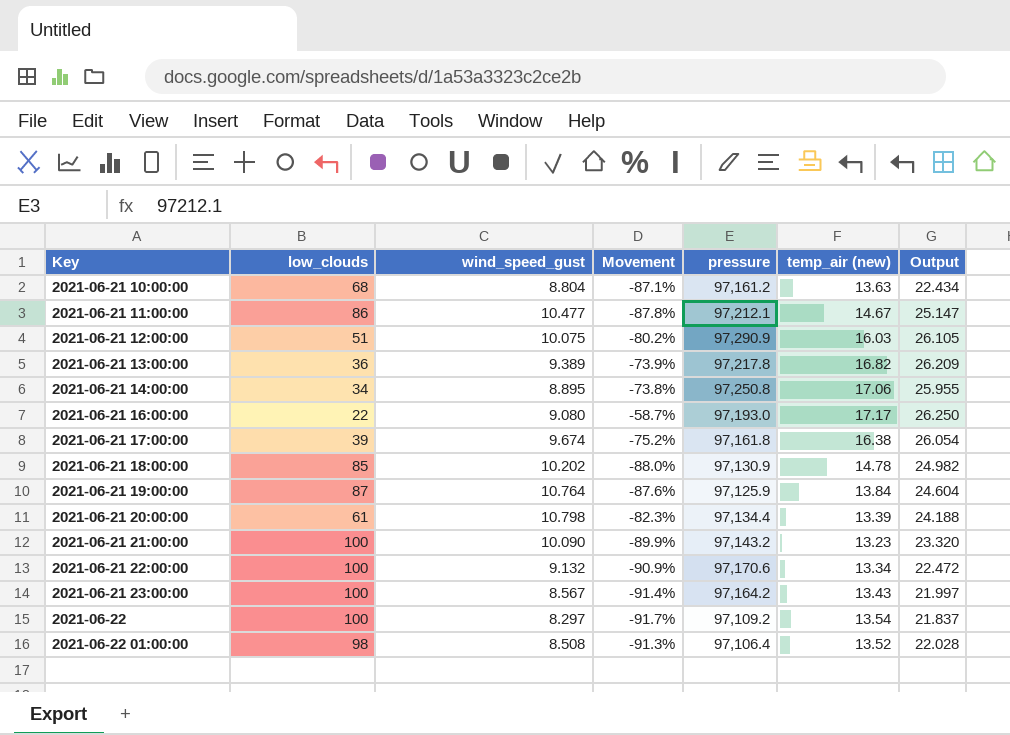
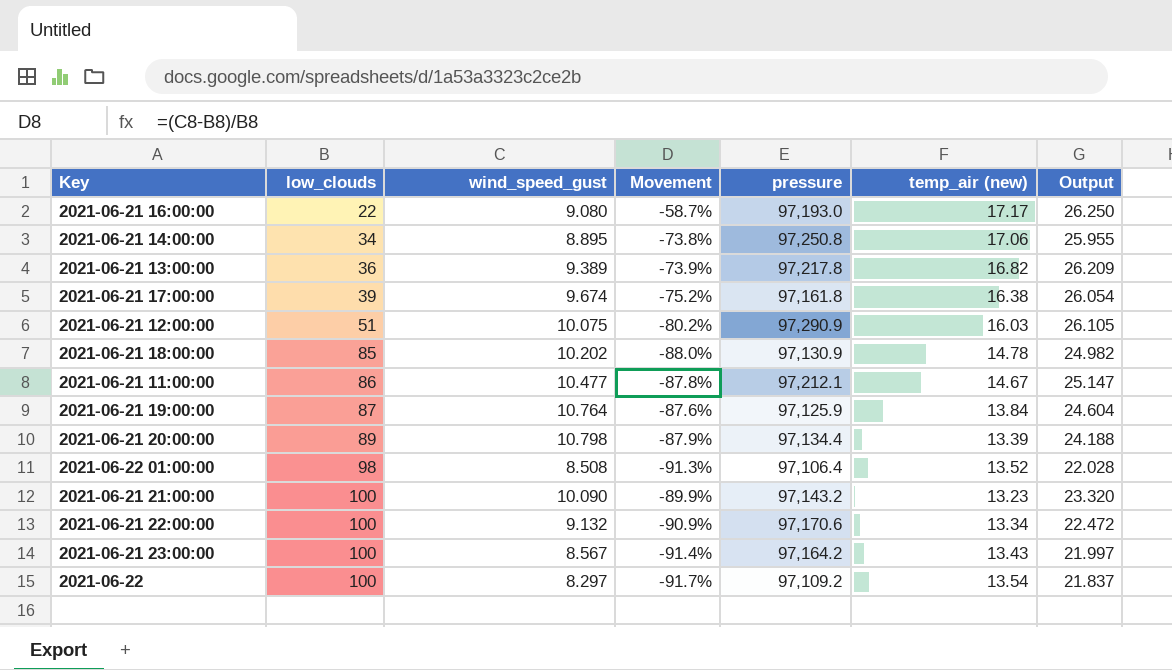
row order: Key ascending -> low_clouds ascending
row 2021-06-21 10:00:00: 68 | 8.804 | -87.1% | 97,161.2 | 13.63 | 22.434 -> none
2021-06-21 20:00:00 | low_clouds: 61 -> 89
2021-06-21 20:00:00 | Movement: -82.3% -> -87.9%

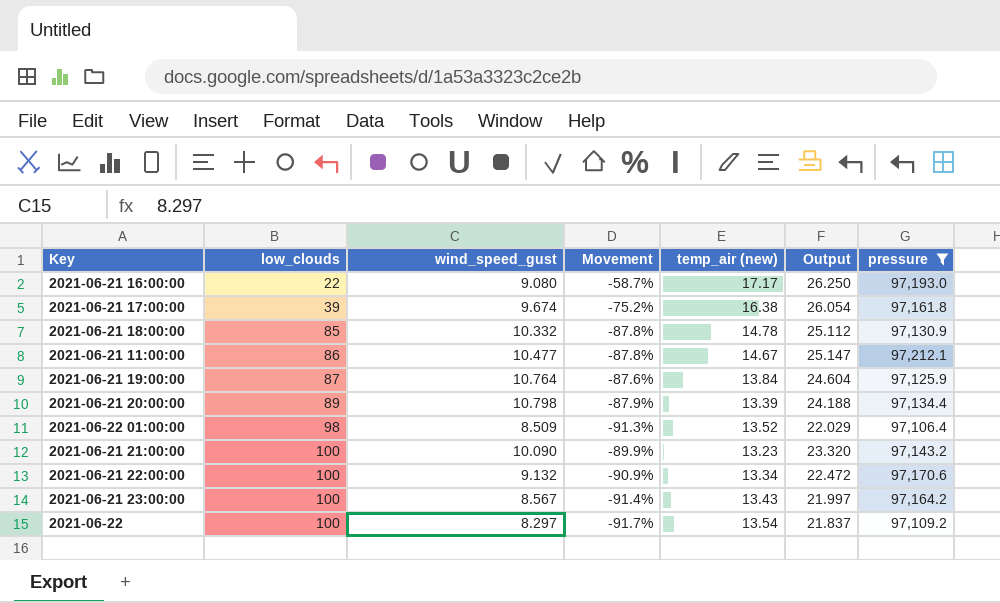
filter: none -> pressure <= 97,212.1
column pressure | position: 5 -> 7
2021-06-21 18:00:00 | wind_speed_gust: 10.202 -> 10.332
2021-06-21 18:00:00 | Movement: -88.0% -> -87.8%
2021-06-21 18:00:00 | Output: 24.982 -> 25.112
2021-06-22 01:00:00 | wind_speed_gust: 8.508 -> 8.509
2021-06-22 01:00:00 | Output: 22.028 -> 22.029

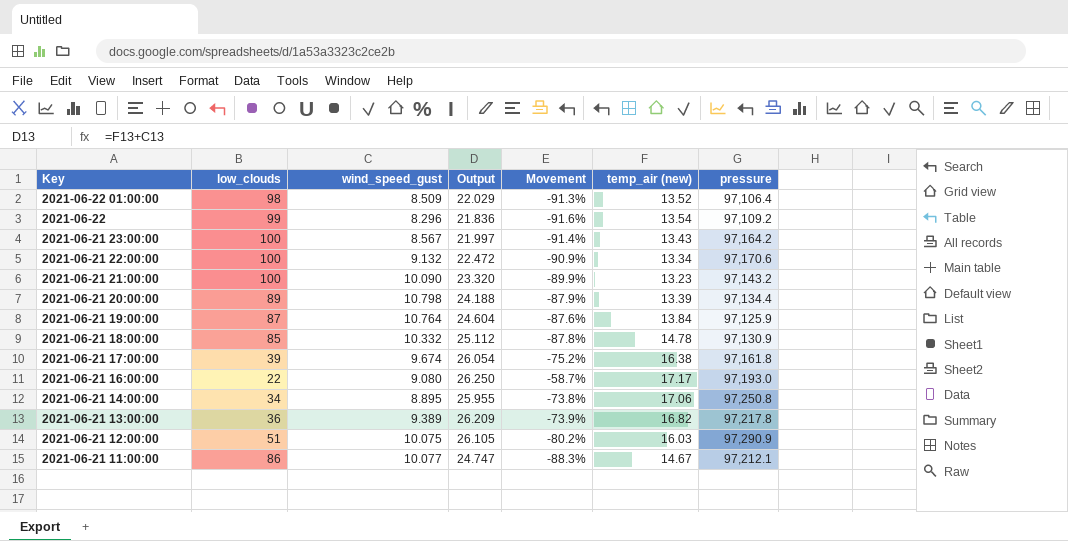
filter: pressure <= 97,212.1 -> none
row order: low_clouds ascending -> Key descending
column Output | position: 6 -> 4
2021-06-22 | low_clouds: 100 -> 99
2021-06-22 | wind_speed_gust: 8.297 -> 8.296
2021-06-22 | Output: 21.837 -> 21.836
2021-06-22 | Movement: -91.7% -> -91.6%
2021-06-21 11:00:00 | wind_speed_gust: 10.477 -> 10.077
2021-06-21 11:00:00 | Output: 25.147 -> 24.747
2021-06-21 11:00:00 | Movement: -87.8% -> -88.3%

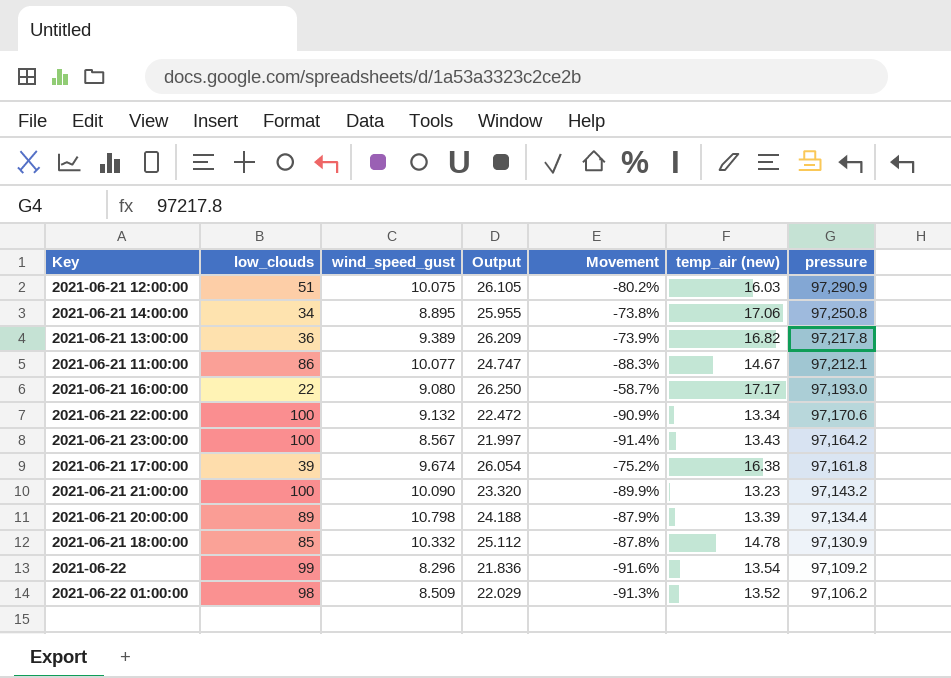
row order: Key descending -> pressure descending
row 2021-06-21 19:00:00: 87 | 10.764 | 24.604 | -87.6% | 13.84 | 97,125.9 -> none
2021-06-22 01:00:00 | pressure: 97,106.4 -> 97,106.2

